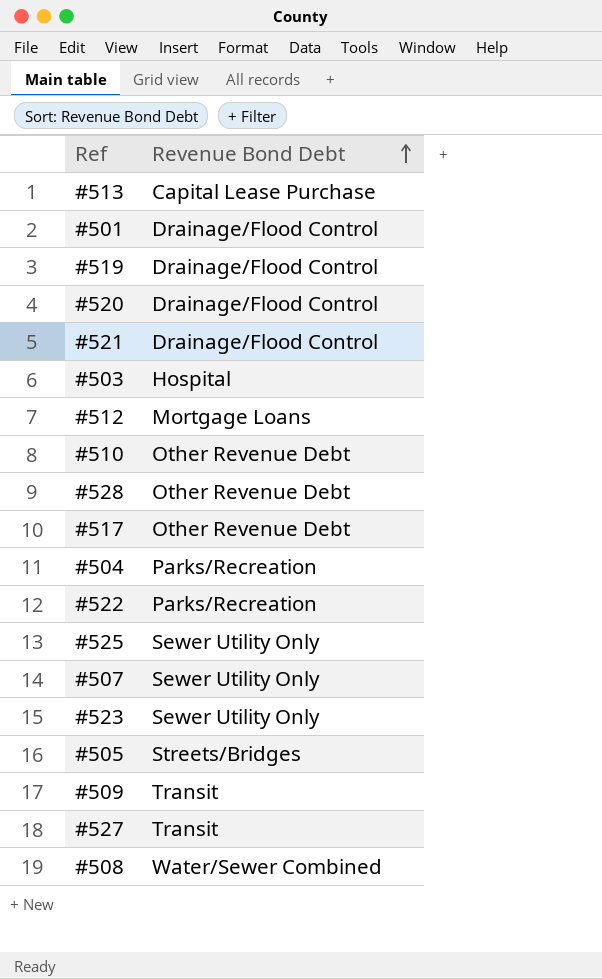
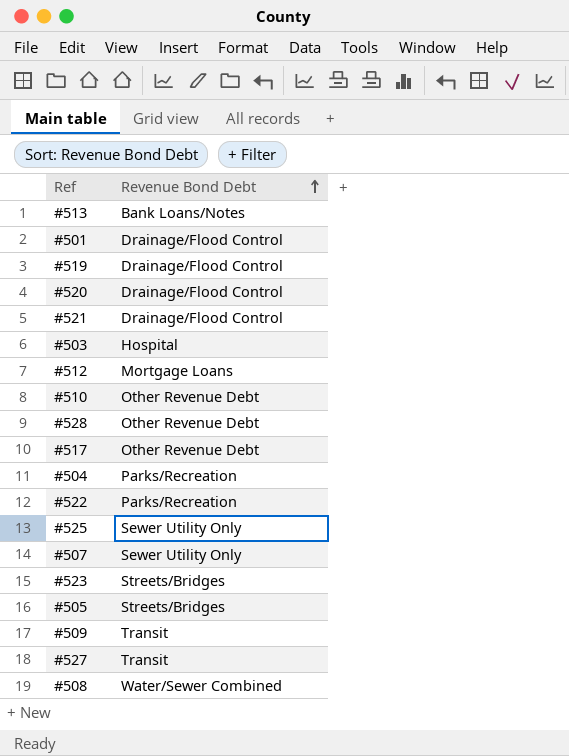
#513 | Revenue Bond Debt: Capital Lease Purchase -> Bank Loans/Notes
#523 | Revenue Bond Debt: Sewer Utility Only -> Streets/Bridges

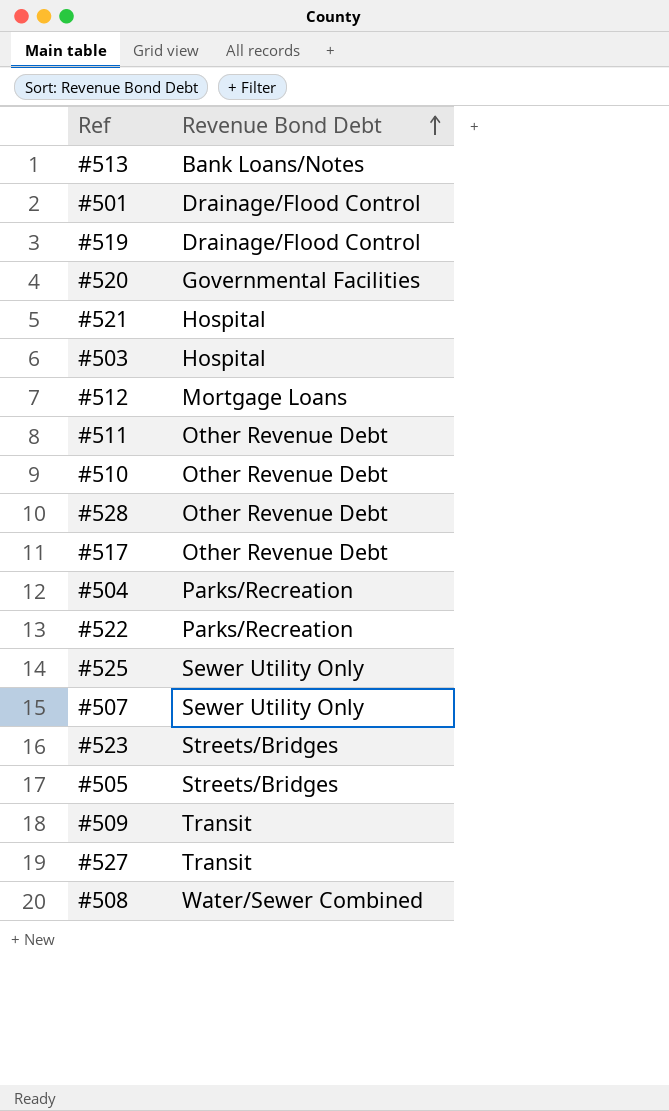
#520 | Revenue Bond Debt: Drainage/Flood Control -> Governmental Facilities
#521 | Revenue Bond Debt: Drainage/Flood Control -> Hospital
row #511: none -> Other Revenue Debt

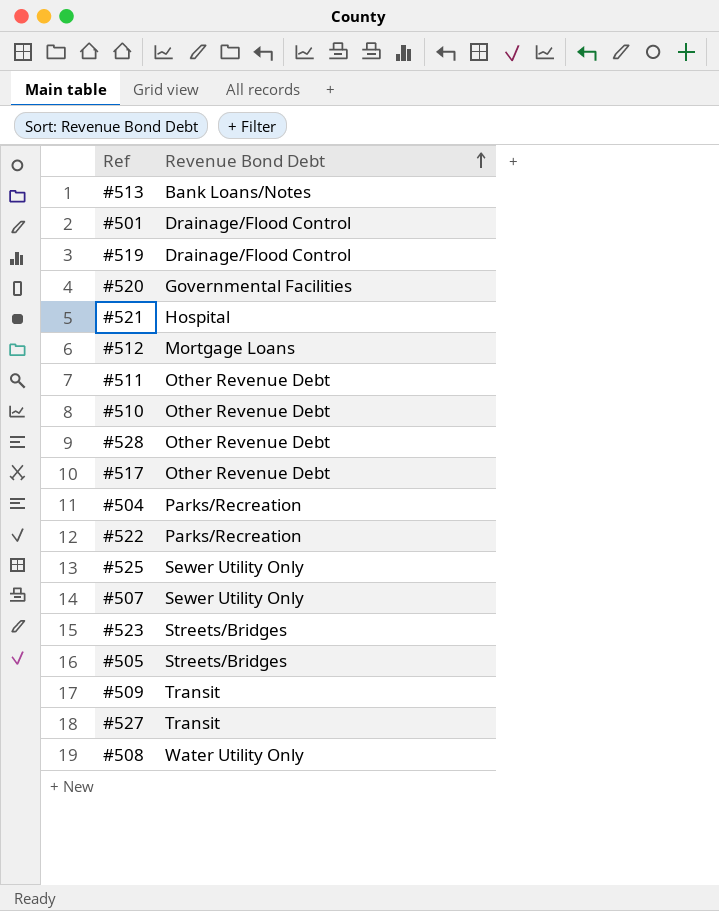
row #503: Hospital -> none
#508 | Revenue Bond Debt: Water/Sewer Combined -> Water Utility Only

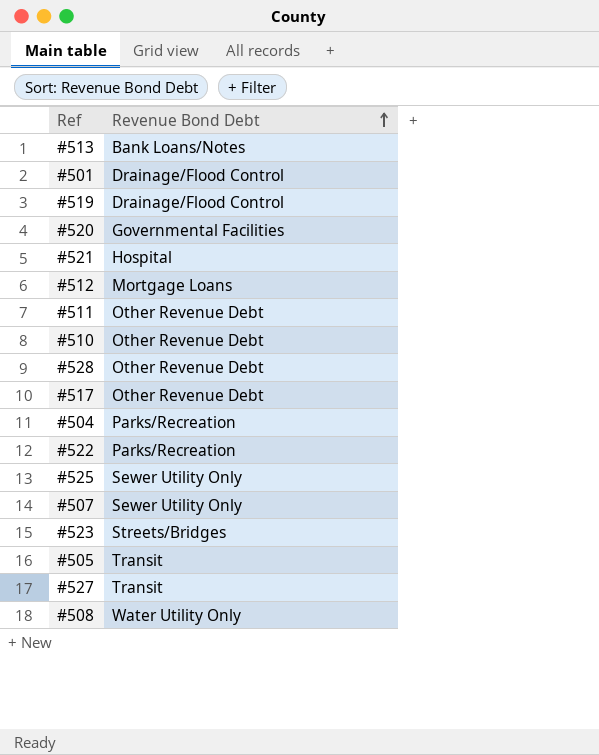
row #509: Transit -> none
#505 | Revenue Bond Debt: Streets/Bridges -> Transit

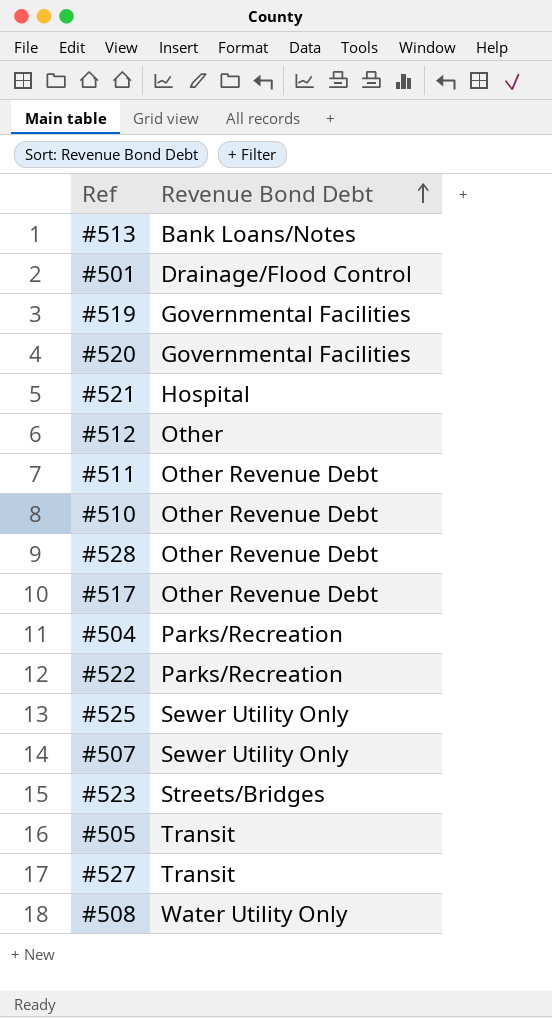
#519 | Revenue Bond Debt: Drainage/Flood Control -> Governmental Facilities
#512 | Revenue Bond Debt: Mortgage Loans -> Other

